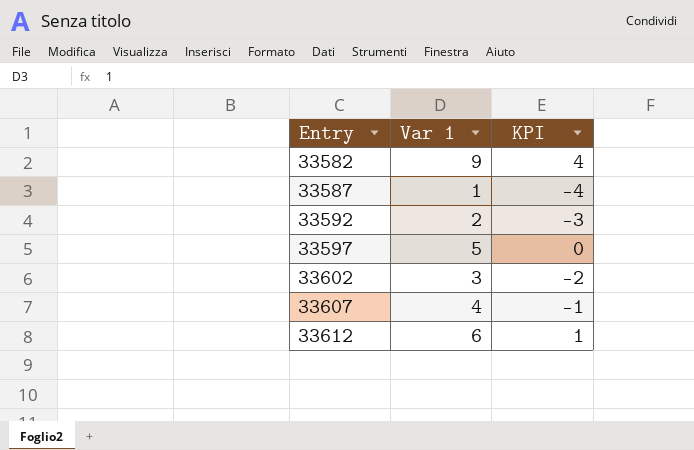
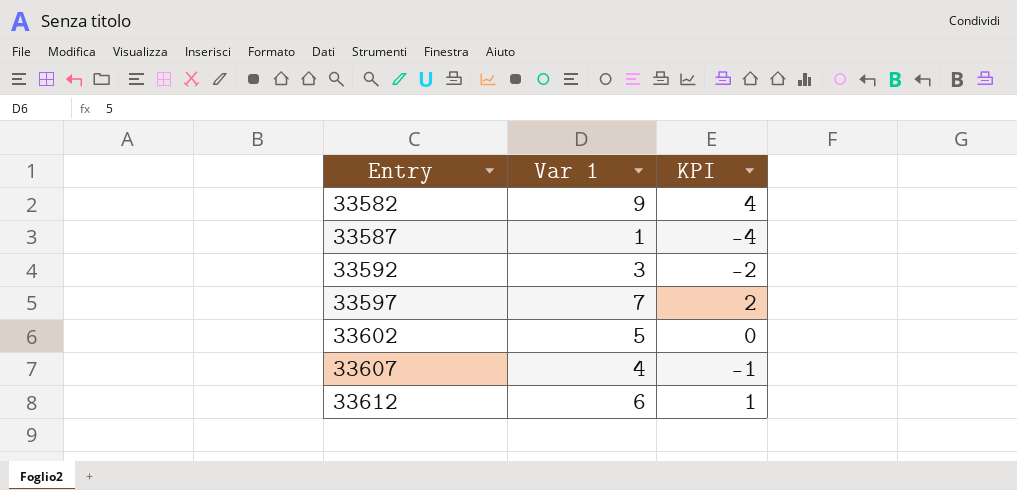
33592 | Var 1: 2 -> 3
33592 | KPI: -3 -> -2
33597 | Var 1: 5 -> 7
33597 | KPI: 0 -> 2
33602 | Var 1: 3 -> 5
33602 | KPI: -2 -> 0

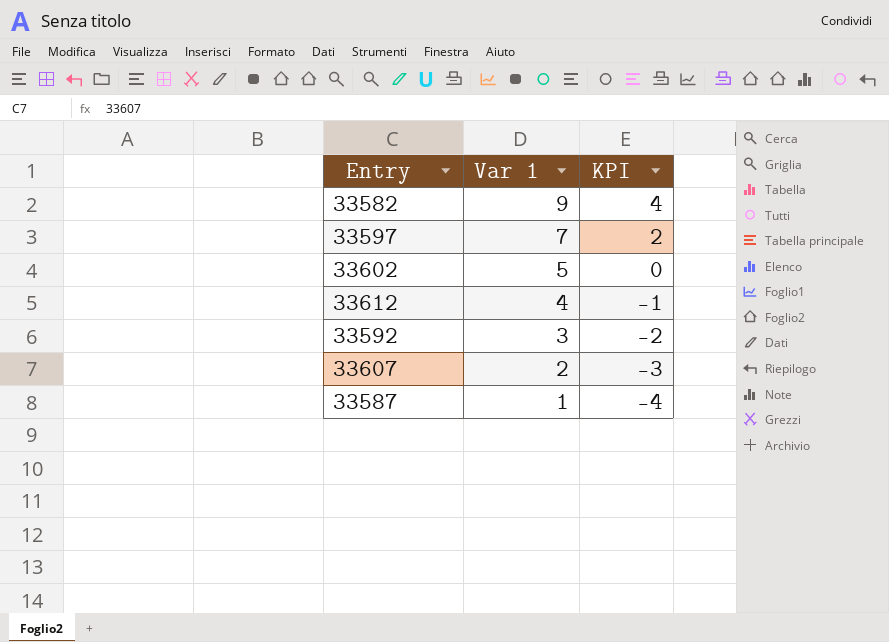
row order: Entry ascending -> Var 1 descending
33612 | Var 1: 6 -> 4
33612 | KPI: 1 -> -1
33607 | Var 1: 4 -> 2
33607 | KPI: -1 -> -3

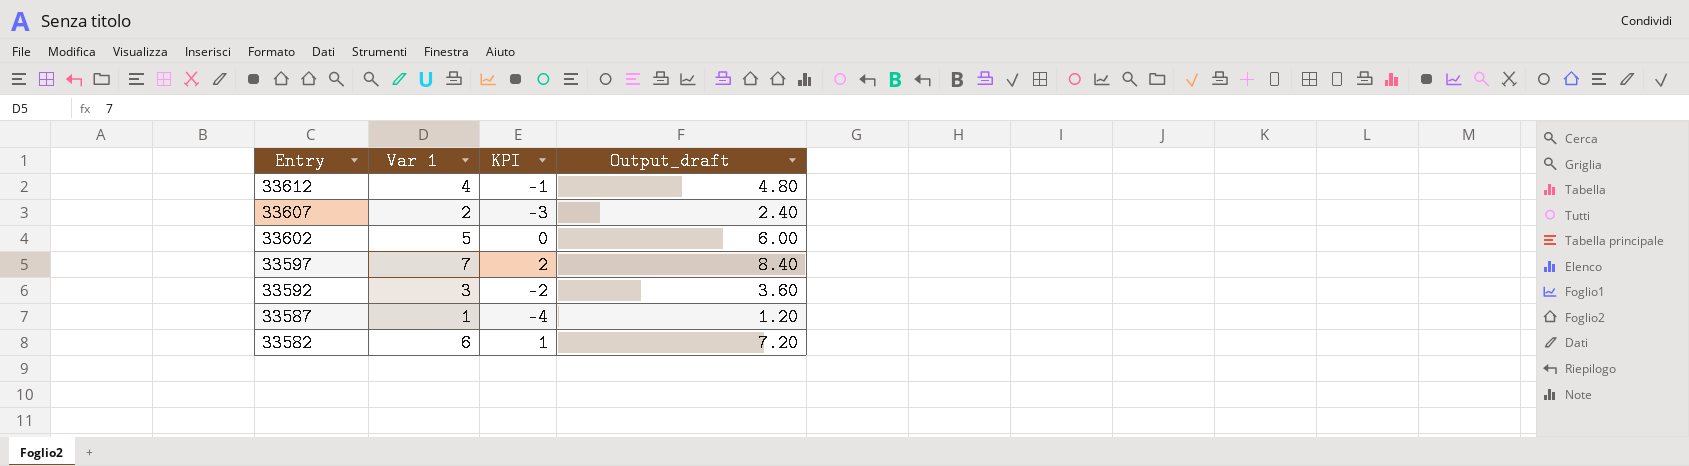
row order: Var 1 descending -> Entry descending
column Output_draft | formula: none -> [Var 1] * 1.2
33582 | Var 1: 9 -> 6
33582 | KPI: 4 -> 1

